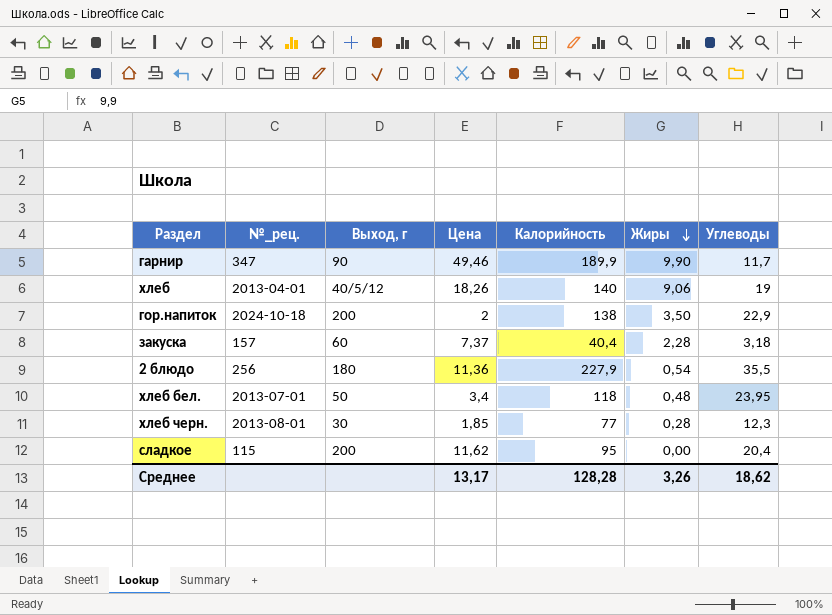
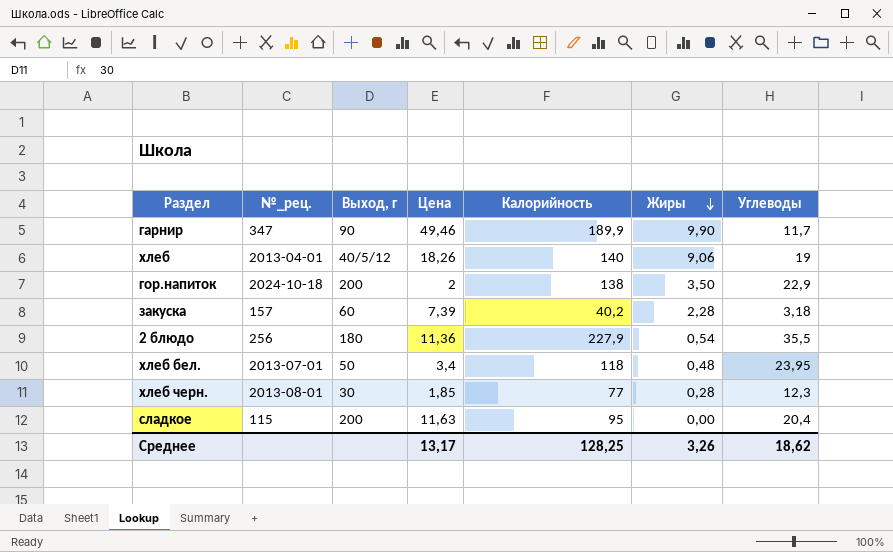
закуска | Цена: 7,37 -> 7,39
закуска | Калорийность: 40,4 -> 40,2
сладкое | Цена: 11,62 -> 11,63
Среднее | Калорийность: 128,28 -> 128,25

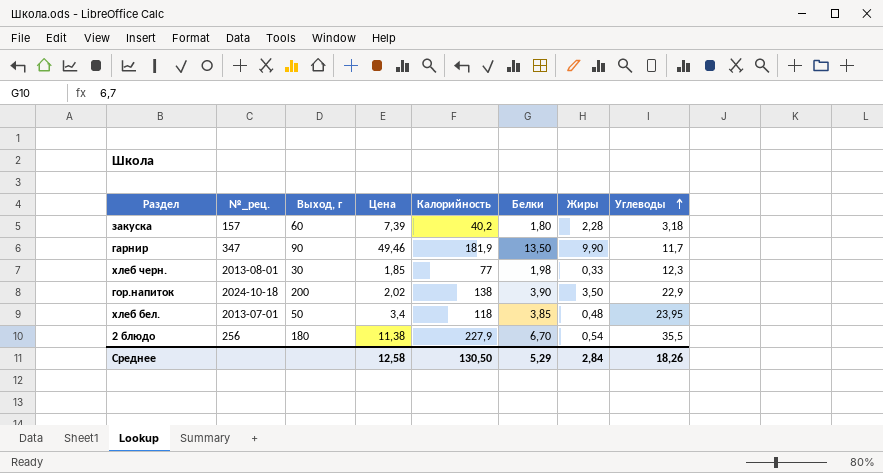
row order: Жиры descending -> Углеводы ascending
column Белки | position: none -> 6
row хлеб: 2013-04-01 | 40/5/12 | 18,26 | 140 | 9,06 | 19 -> none
row сладкое: 115 | 200 | 11,63 | 95 | 0,00 | 20,4 -> none
гарнир | Калорийность: 189,9 -> 181,9
хлеб черн. | Жиры: 0,28 -> 0,33
гор.напиток | Цена: 2 -> 2,02
2 блюдо | Цена: 11,36 -> 11,38
Среднее | Цена: 13,17 -> 12,58
Среднее | Калорийность: 128,25 -> 130,50
Среднее | Жиры: 3,26 -> 2,84
Среднее | Углеводы: 18,62 -> 18,26

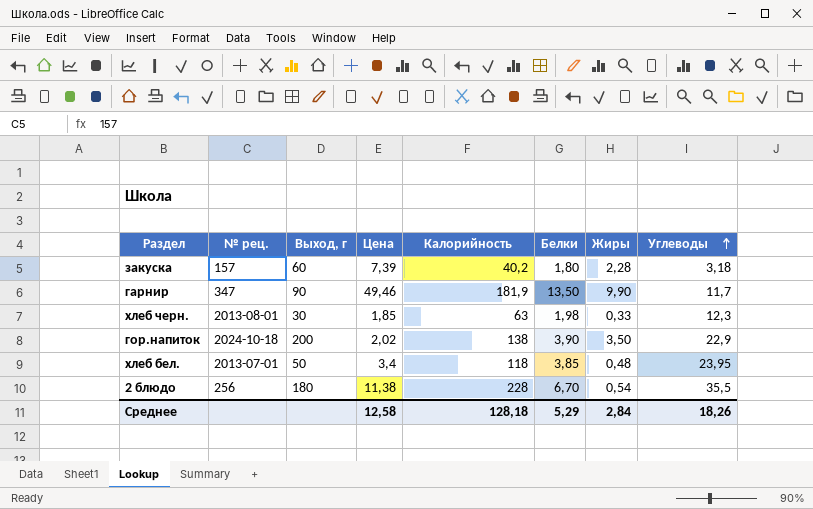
column name: №_рец. -> № рец.
хлеб черн. | Калорийность: 77 -> 63
2 блюдо | Калорийность: 227,9 -> 228
Среднее | Калорийность: 130,50 -> 128,18

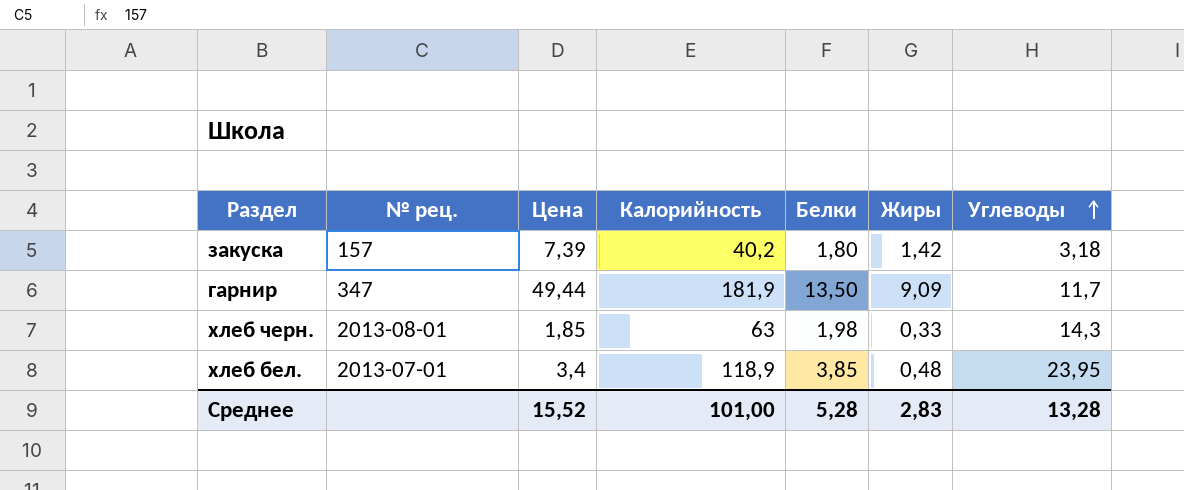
column Выход, г | position: 3 -> none
row гор.напиток: 2024-10-18 | 200 | 2,02 | 138 | 3,90 | 3,50 | 22,9 -> none
row 2 блюдо: 256 | 180 | 11,38 | 228 | 6,70 | 0,54 | 35,5 -> none
закуска | Жиры: 2,28 -> 1,42
гарнир | Цена: 49,46 -> 49,44
гарнир | Жиры: 9,90 -> 9,09
хлеб черн. | Углеводы: 12,3 -> 14,3
хлеб бел. | Калорийность: 118 -> 118,9
Среднее | Цена: 12,58 -> 15,52
Среднее | Калорийность: 128,18 -> 101,00
Среднее | Белки: 5,29 -> 5,28
Среднее | Жиры: 2,84 -> 2,83
Среднее | Углеводы: 18,26 -> 13,28

